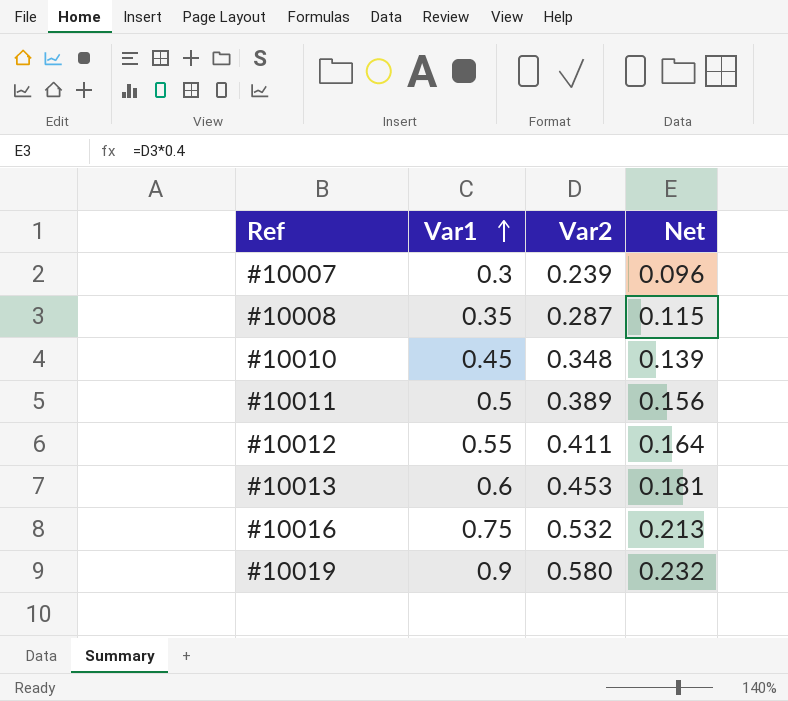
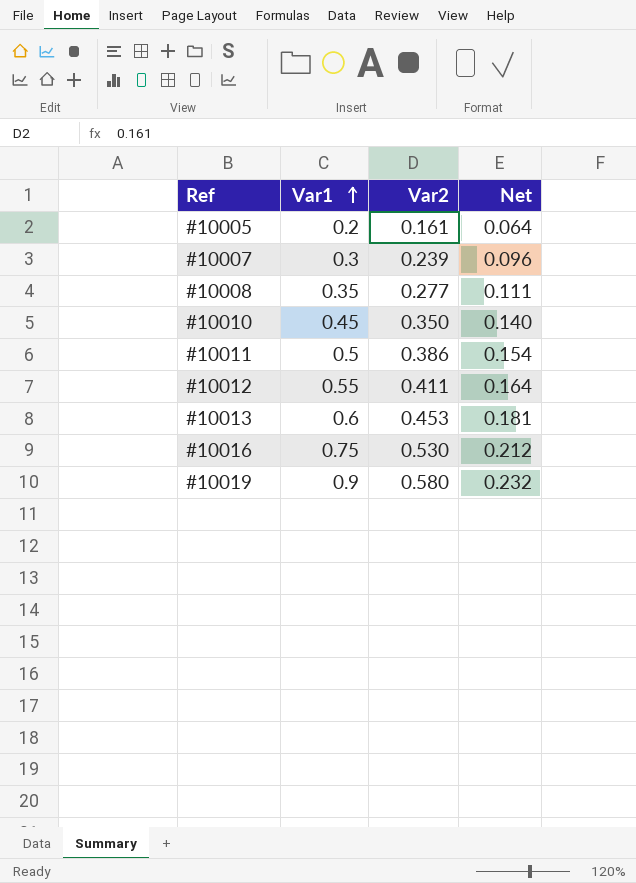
row #10005: none -> 0.2 | 0.161 | 0.064
#10008 | Var2: 0.287 -> 0.277
#10008 | Net: 0.115 -> 0.111
#10010 | Var2: 0.348 -> 0.350
#10010 | Net: 0.139 -> 0.140
#10011 | Var2: 0.389 -> 0.386
#10011 | Net: 0.156 -> 0.154
#10016 | Var2: 0.532 -> 0.530
#10016 | Net: 0.213 -> 0.212

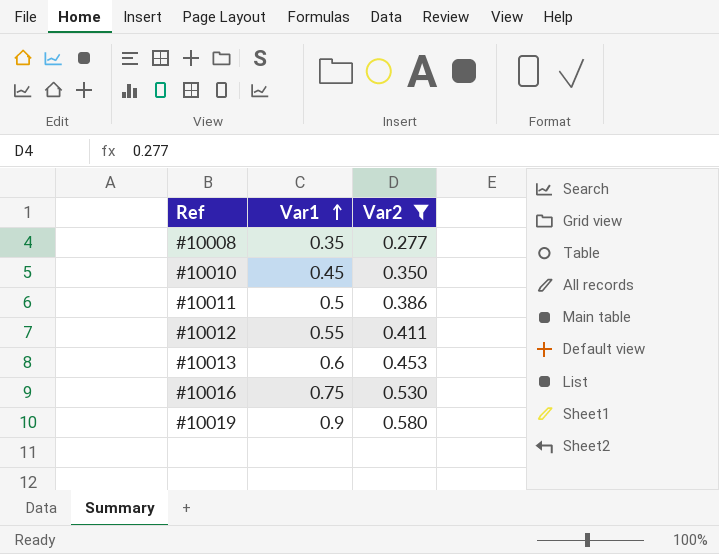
filter: none -> Var2 >= 0.277
column Net | formula: [Var2] * 0.4 -> none

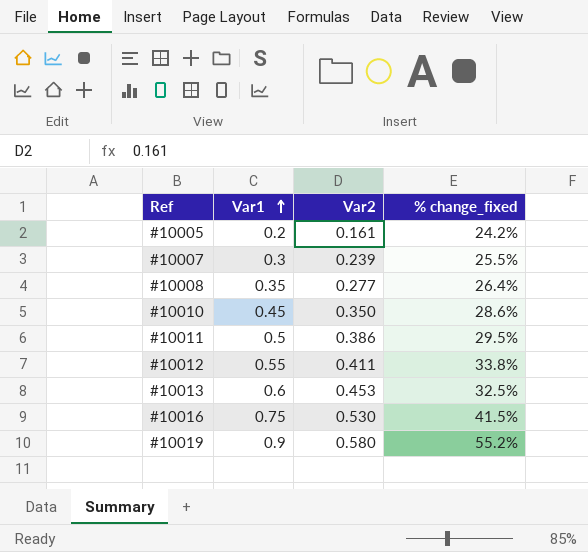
filter: Var2 >= 0.277 -> none
column % change_fixed | formula: none -> ([Var1] - [Var2]) / [Var2]

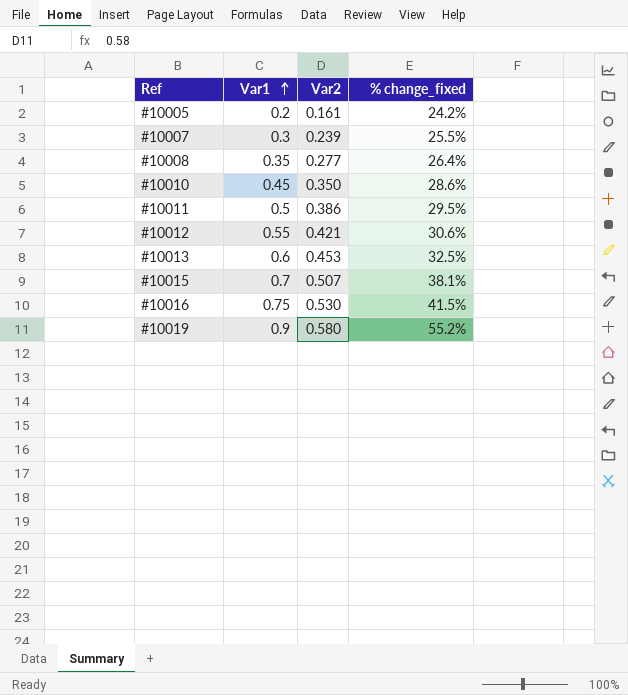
#10012 | Var2: 0.411 -> 0.421
#10012 | % change_fixed: 33.8% -> 30.6%
row #10015: none -> 0.7 | 0.507 | 38.1%

